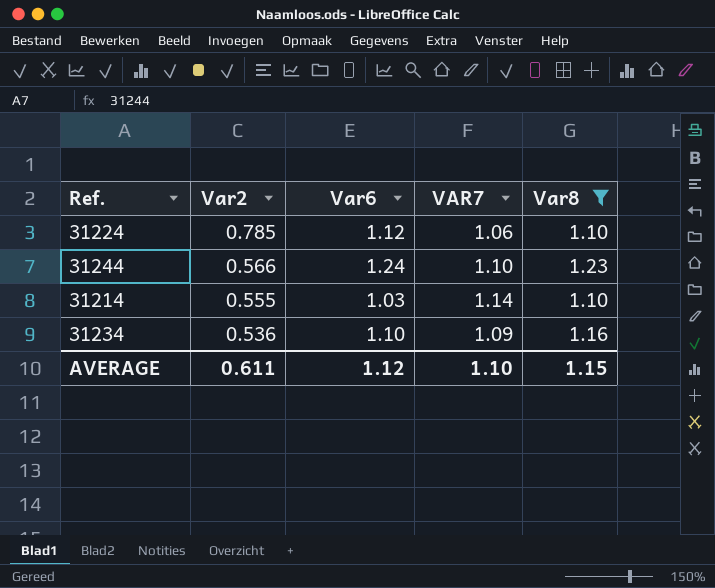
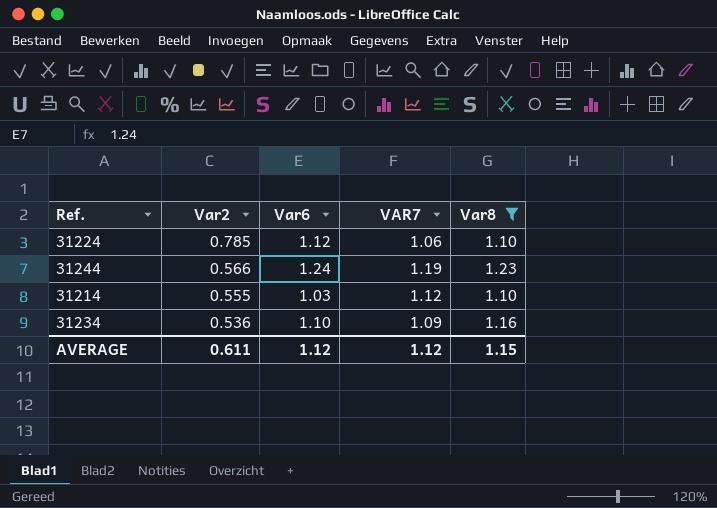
31244 | VAR7: 1.10 -> 1.19
31214 | VAR7: 1.14 -> 1.12
AVERAGE | VAR7: 1.10 -> 1.12

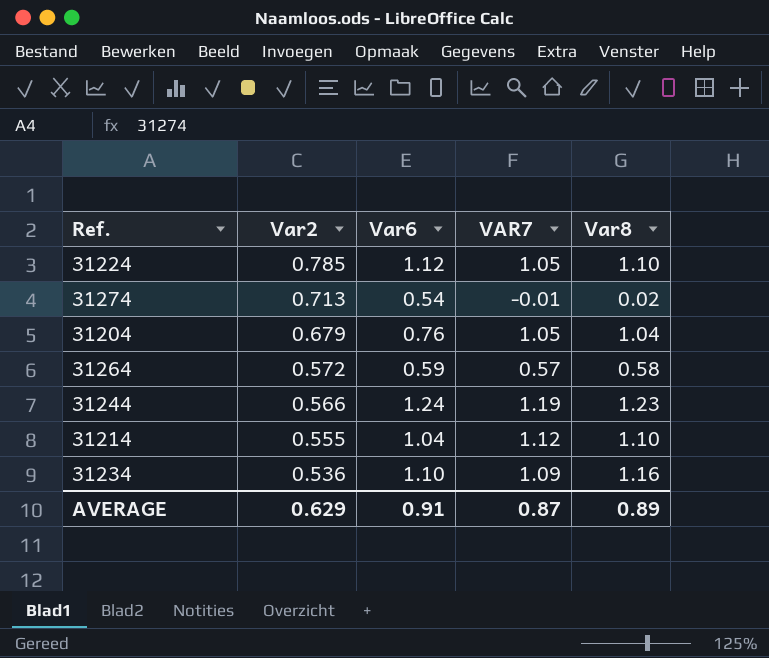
filter: Var8 >= 1.10 -> none
31224 | VAR7: 1.06 -> 1.05
31214 | Var6: 1.03 -> 1.04
AVERAGE | Var2: 0.611 -> 0.629
AVERAGE | Var6: 1.12 -> 0.91
AVERAGE | VAR7: 1.12 -> 0.87
AVERAGE | Var8: 1.15 -> 0.89

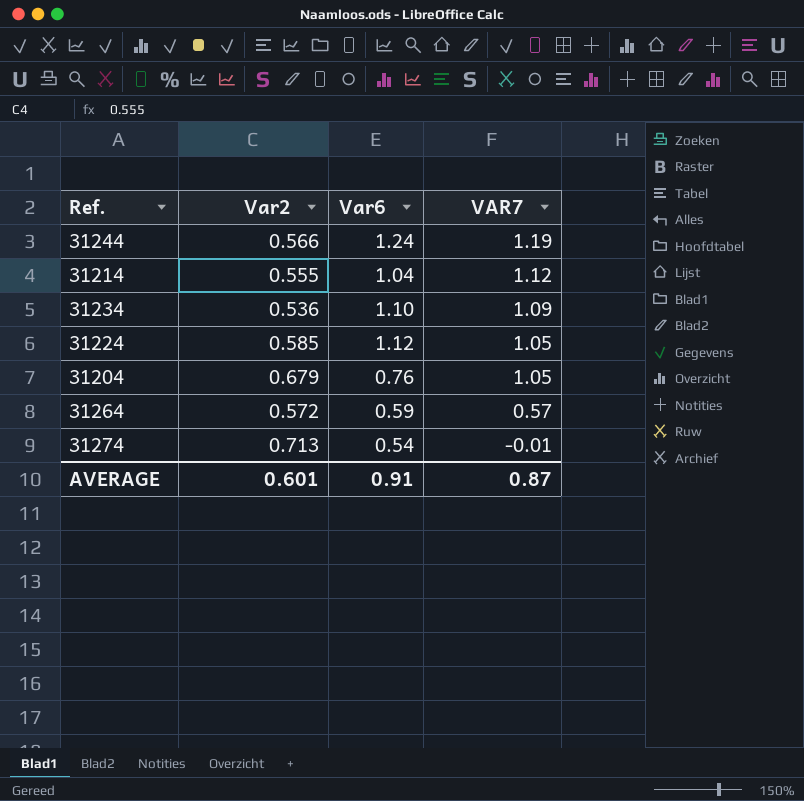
row order: Var2 descending -> VAR7 descending
column Var8 | position: 5 -> none
31224 | Var2: 0.785 -> 0.585
AVERAGE | Var2: 0.629 -> 0.601

